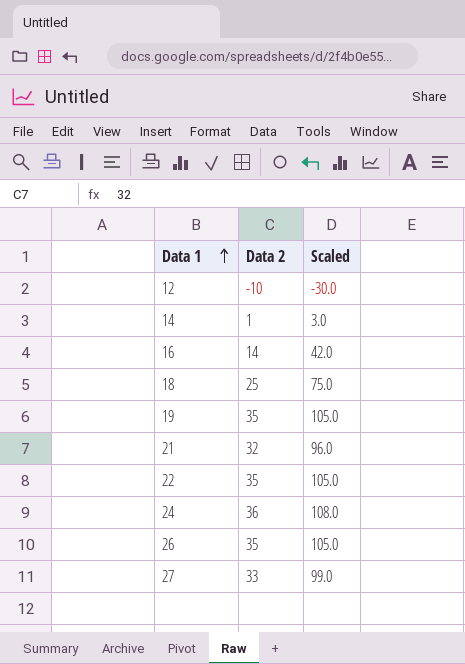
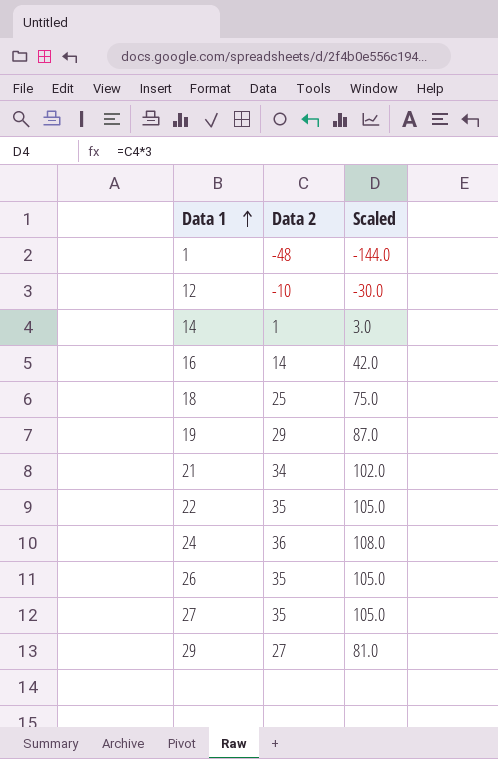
row 1: none -> -48 | -144.0
19 | Data 2: 35 -> 29
19 | Scaled: 105.0 -> 87.0
21 | Data 2: 32 -> 34
21 | Scaled: 96.0 -> 102.0
27 | Data 2: 33 -> 35
27 | Scaled: 99.0 -> 105.0
row 29: none -> 27 | 81.0

